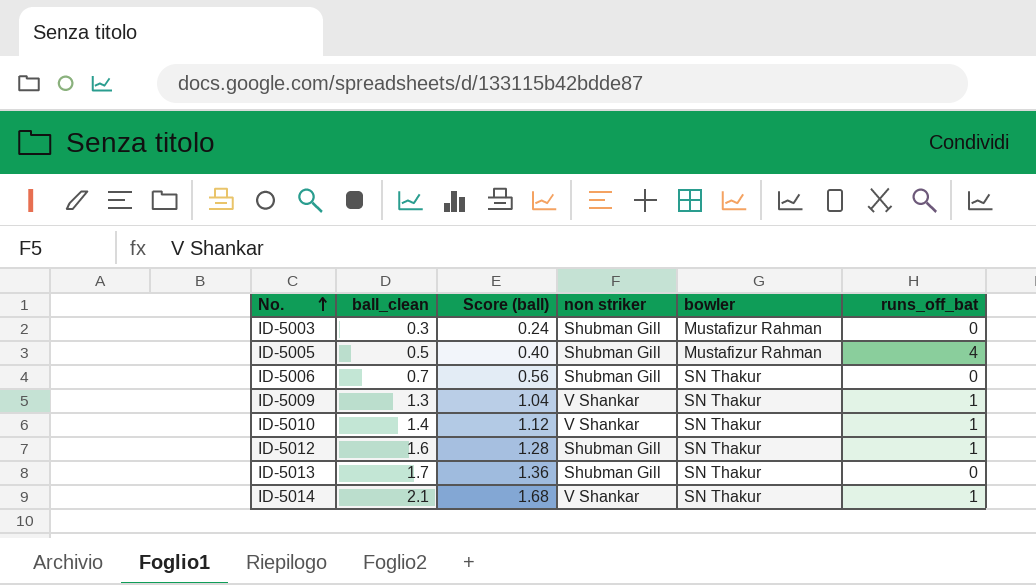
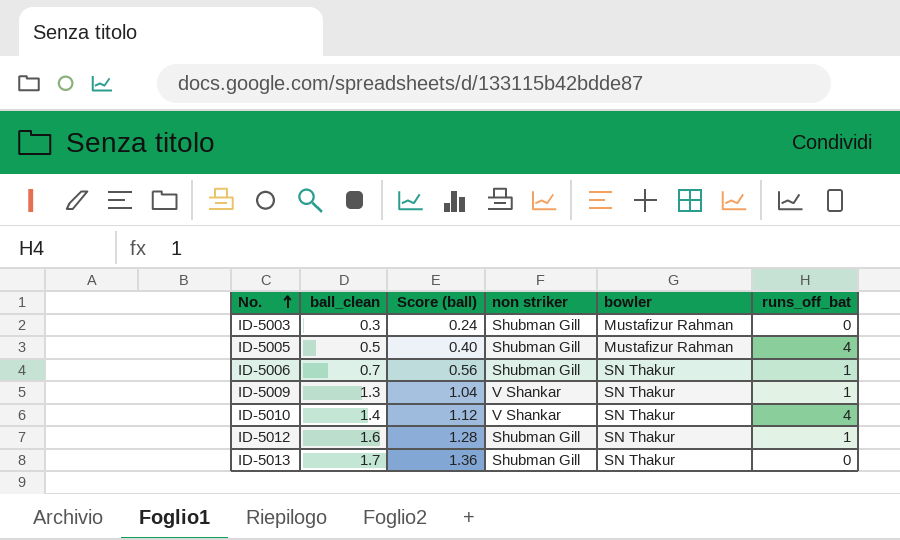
row ID-5014: 2.1 | 1.68 | V Shankar | SN Thakur | 1 -> none
ID-5006 | runs_off_bat: 0 -> 1
ID-5010 | runs_off_bat: 1 -> 4

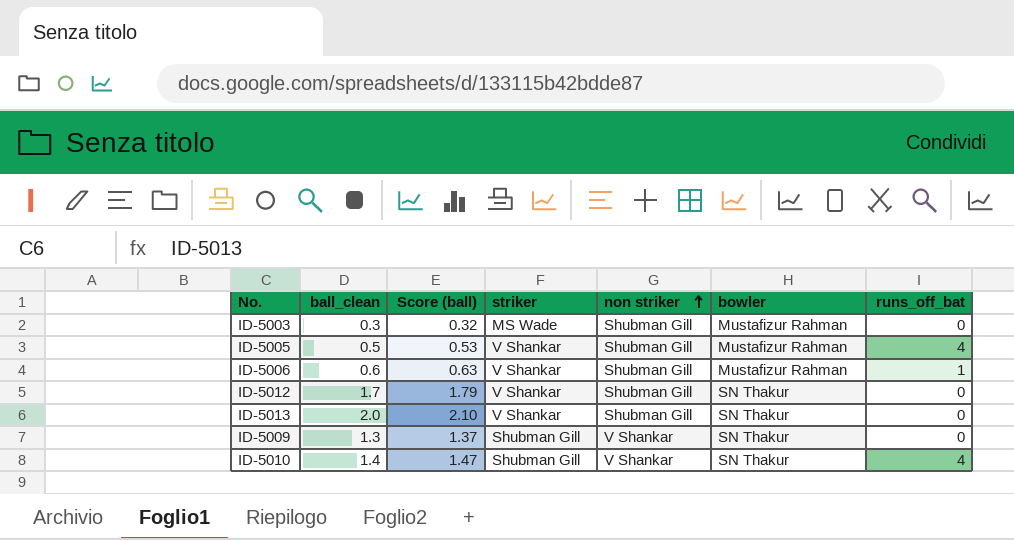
row order: No. ascending -> non striker ascending
column Score (ball) | formula: [ball_clean] * 0.8 -> [ball_clean] * 1.05
column striker | position: none -> 4
ID-5006 | ball_clean: 0.7 -> 0.6
ID-5006 | bowler: SN Thakur -> Mustafizur Rahman
ID-5012 | ball_clean: 1.6 -> 1.7
ID-5012 | runs_off_bat: 1 -> 0
ID-5013 | ball_clean: 1.7 -> 2.0
ID-5009 | runs_off_bat: 1 -> 0

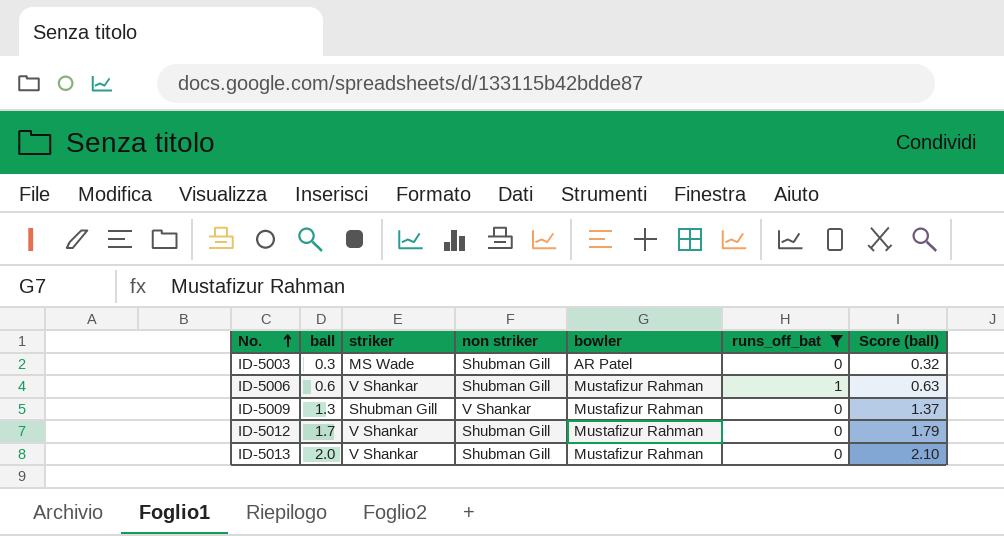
filter: none -> runs_off_bat != 4
row order: non striker ascending -> No. ascending
column name: ball_clean -> ball
column Score (ball) | position: 3 -> 7
ID-5003 | bowler: Mustafizur Rahman -> AR Patel
ID-5009 | bowler: SN Thakur -> Mustafizur Rahman
ID-5012 | bowler: SN Thakur -> Mustafizur Rahman
ID-5013 | bowler: SN Thakur -> Mustafizur Rahman

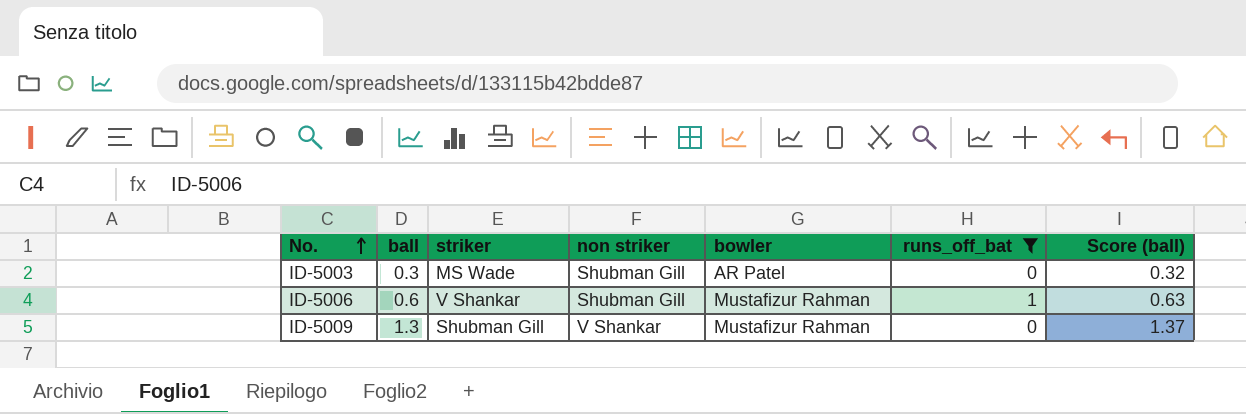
row ID-5012: 1.7 | V Shankar | Shubman Gill | Mustafizur Rahman | 0 | 1.79 -> none
row ID-5013: 2.0 | V Shankar | Shubman Gill | Mustafizur Rahman | 0 | 2.10 -> none

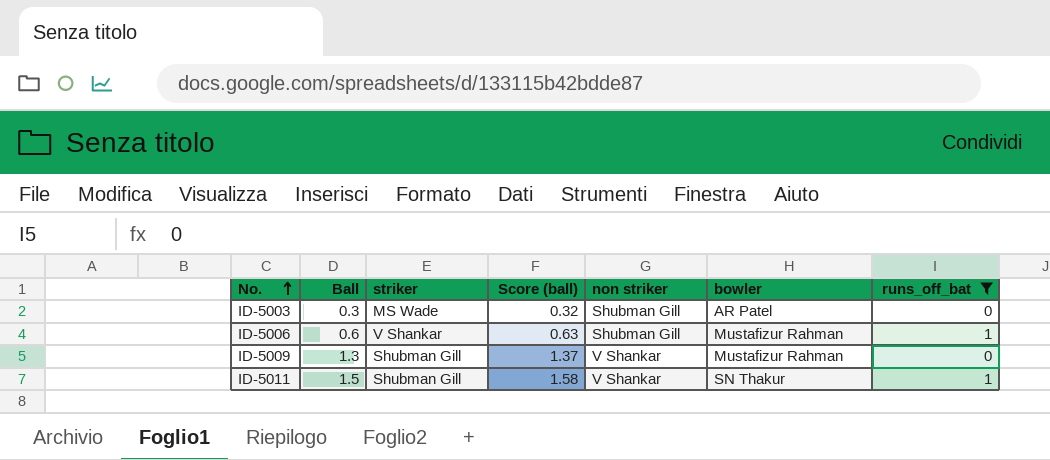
column name: ball -> Ball
column Score (ball) | position: 7 -> 4
row ID-5011: none -> 1.5 | Shubman Gill | 1.58 | V Shankar | SN Thakur | 1

